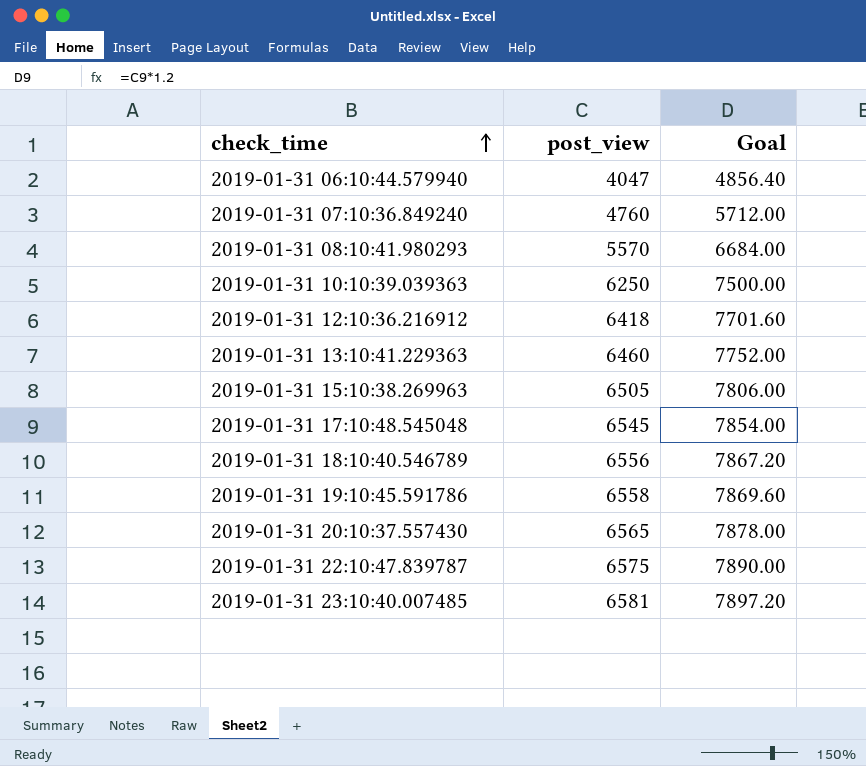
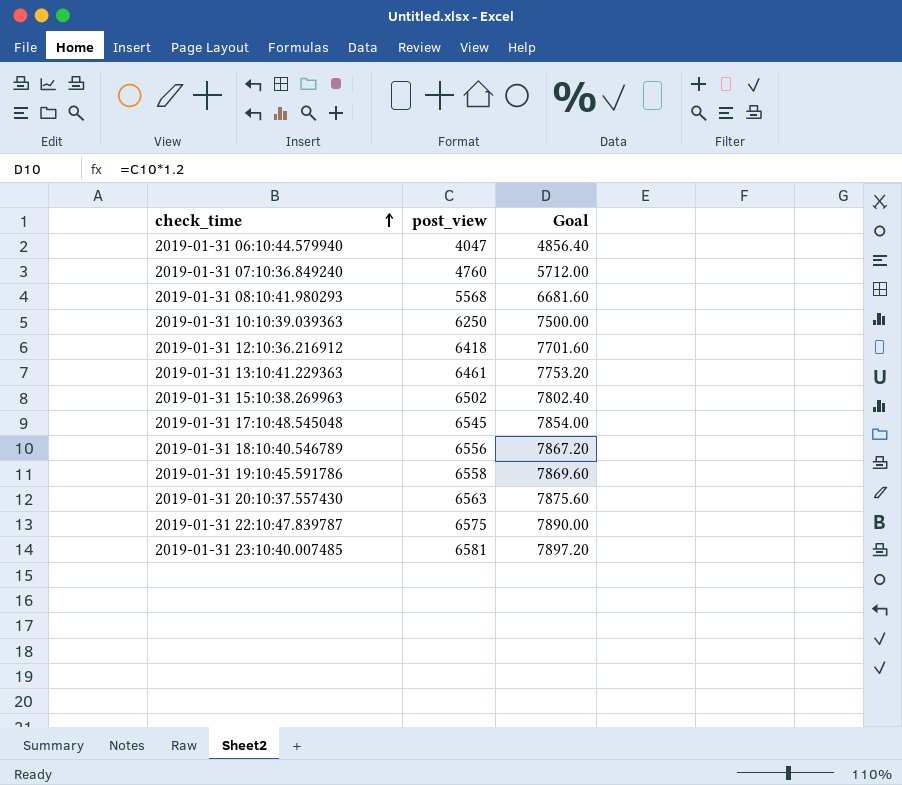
2019-01-31 08:10:41.980293 | post_view: 5570 -> 5568
2019-01-31 08:10:41.980293 | Goal: 6684.00 -> 6681.60
2019-01-31 13:10:41.229363 | post_view: 6460 -> 6461
2019-01-31 13:10:41.229363 | Goal: 7752.00 -> 7753.20
2019-01-31 15:10:38.269963 | post_view: 6505 -> 6502
2019-01-31 15:10:38.269963 | Goal: 7806.00 -> 7802.40
2019-01-31 20:10:37.557430 | post_view: 6565 -> 6563
2019-01-31 20:10:37.557430 | Goal: 7878.00 -> 7875.60

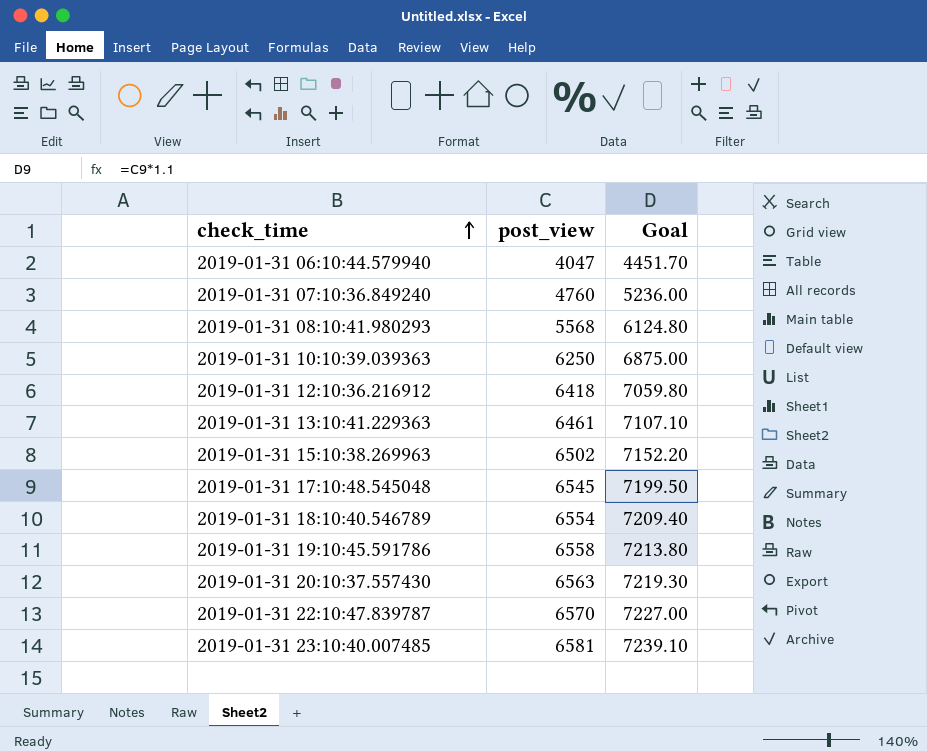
column Goal | formula: [post_view] * 1.2 -> [post_view] * 1.1
2019-01-31 18:10:40.546789 | post_view: 6556 -> 6554
2019-01-31 22:10:47.839787 | post_view: 6575 -> 6570

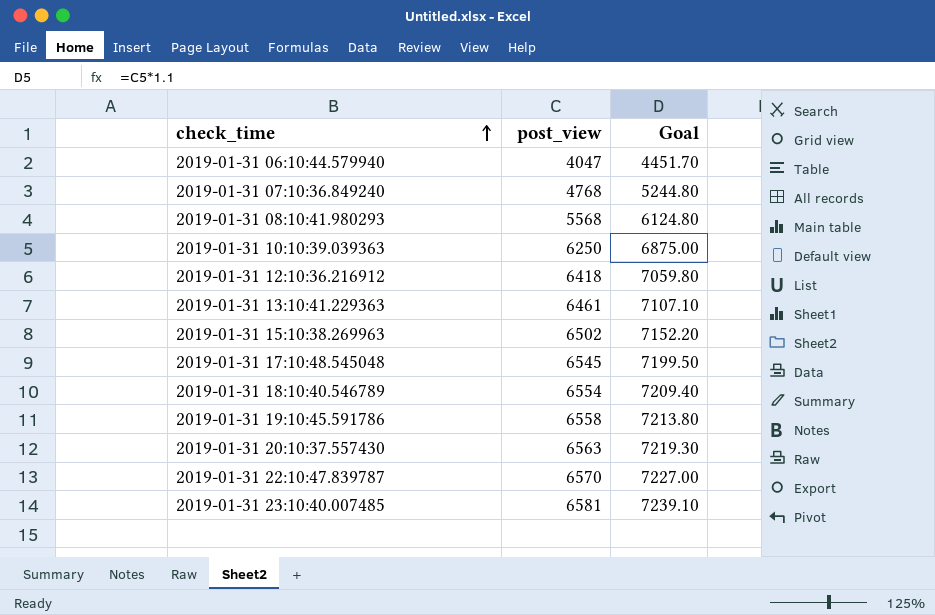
2019-01-31 07:10:36.849240 | post_view: 4760 -> 4768
2019-01-31 07:10:36.849240 | Goal: 5236.00 -> 5244.80

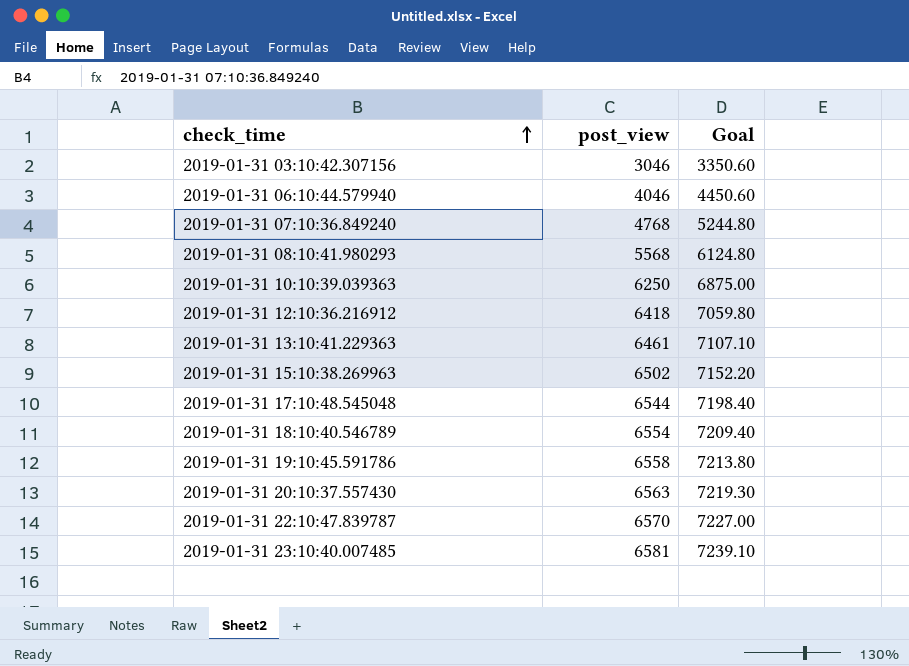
row 2019-01-31 03:10:42.307156: none -> 3046 | 3350.60
2019-01-31 06:10:44.579940 | post_view: 4047 -> 4046
2019-01-31 06:10:44.579940 | Goal: 4451.70 -> 4450.60
2019-01-31 17:10:48.545048 | post_view: 6545 -> 6544
2019-01-31 17:10:48.545048 | Goal: 7199.50 -> 7198.40

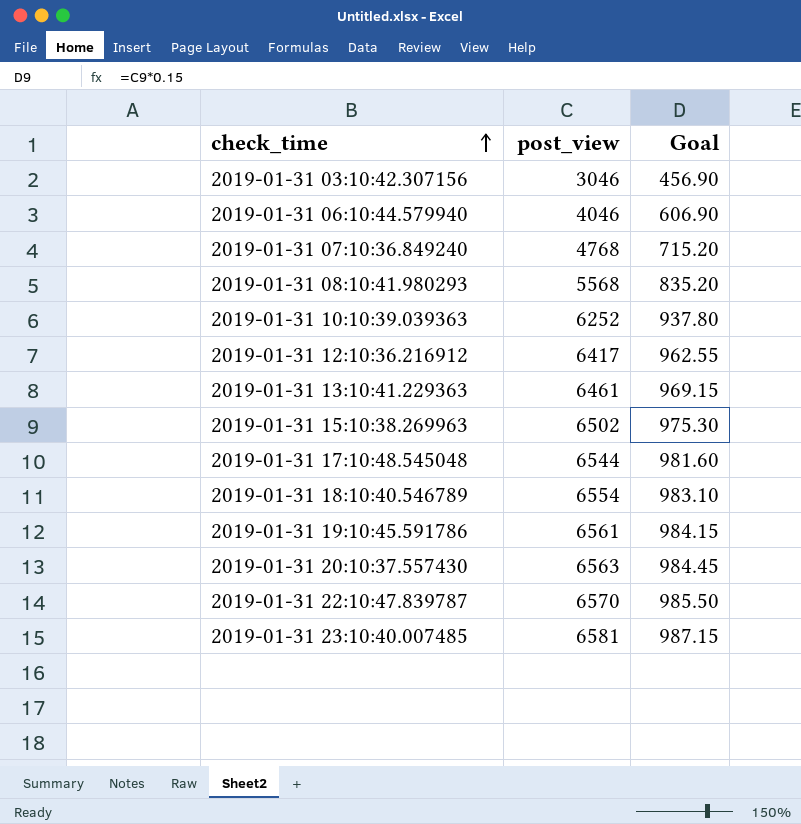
column Goal | formula: [post_view] * 1.1 -> [post_view] * 0.15
2019-01-31 10:10:39.039363 | post_view: 6250 -> 6252
2019-01-31 12:10:36.216912 | post_view: 6418 -> 6417
2019-01-31 19:10:45.591786 | post_view: 6558 -> 6561

